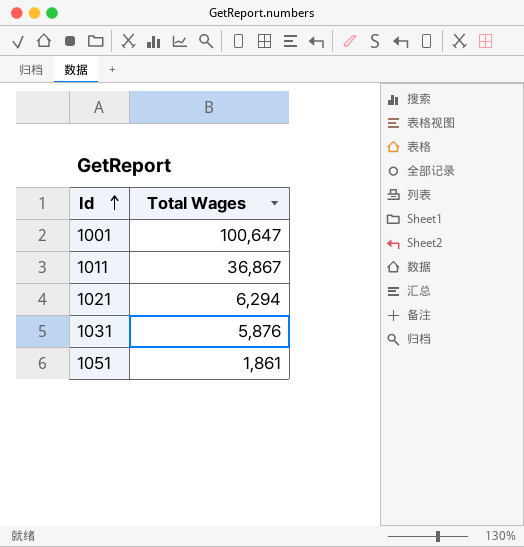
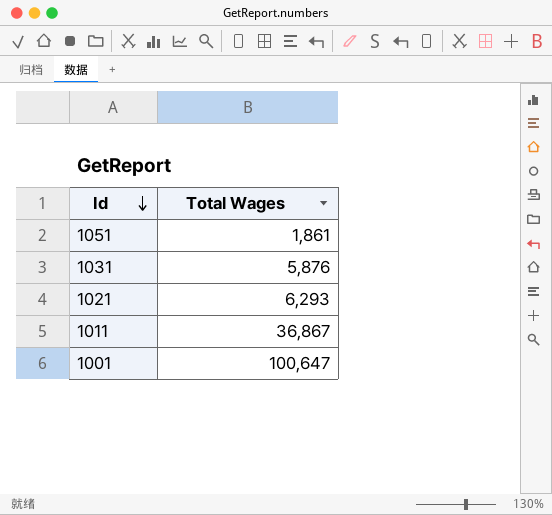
row order: Id ascending -> Id descending
1021 | Total Wages: 6,294 -> 6,293

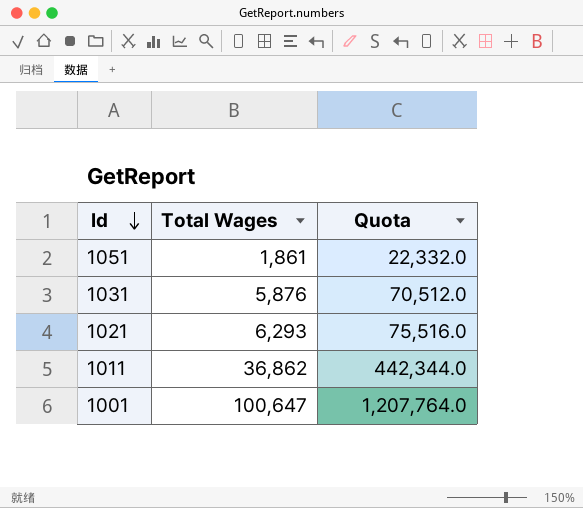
column Quota | formula: none -> [Total Wages] * 12
1011 | Total Wages: 36,867 -> 36,862

